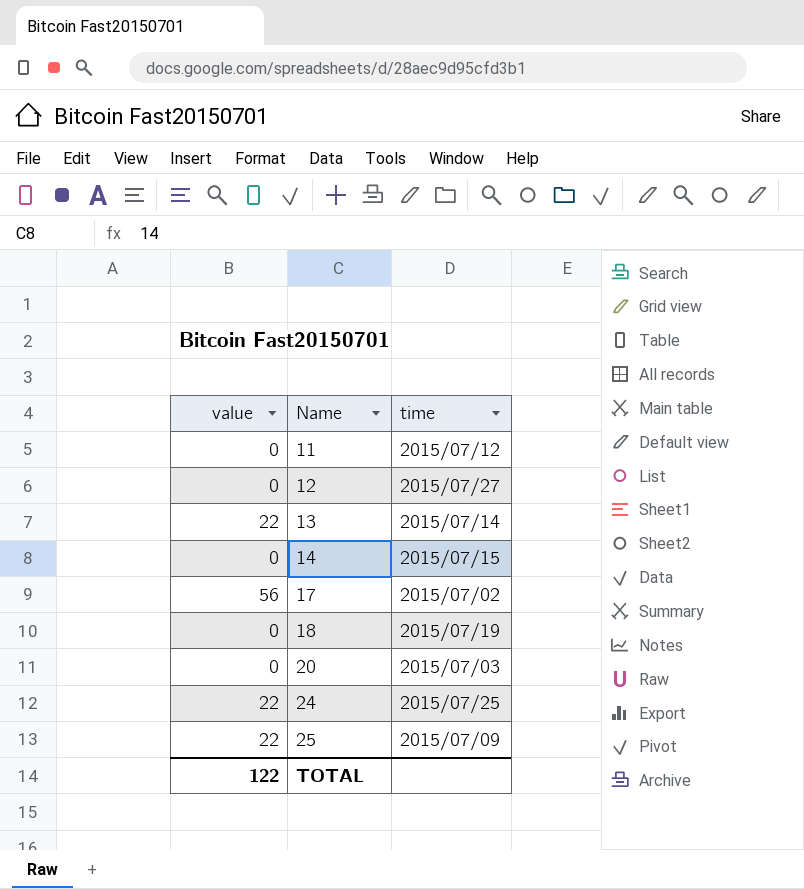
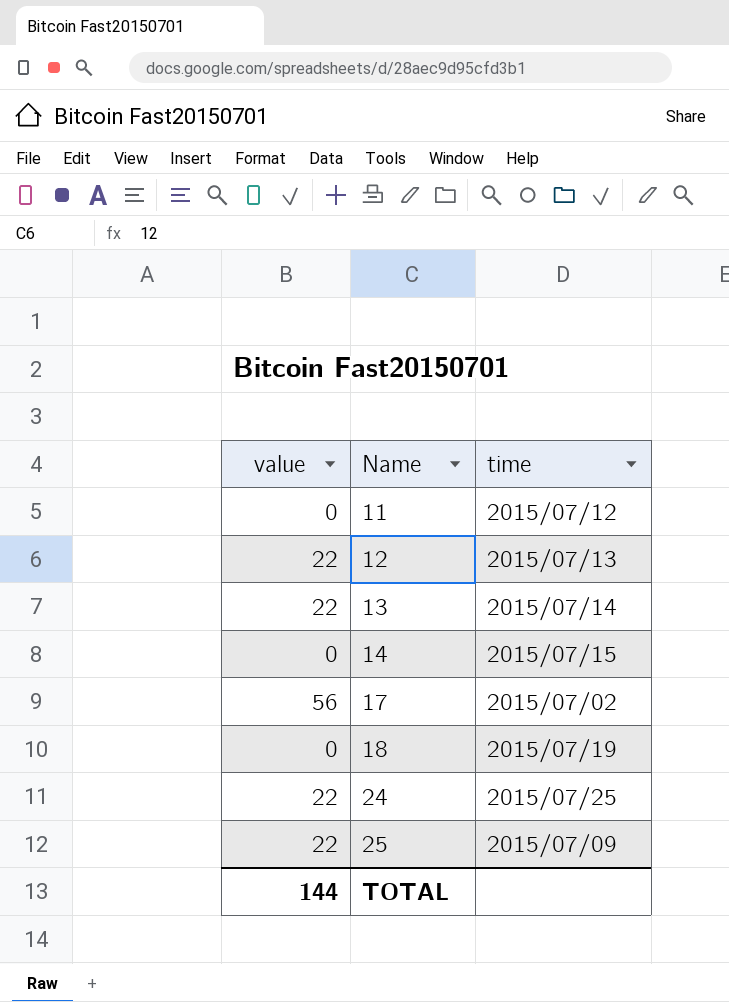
row 20: 0 | 2015/07/03 -> none
12 | value: 0 -> 22
12 | time: 2015/07/27 -> 2015/07/13
TOTAL | value: 122 -> 144

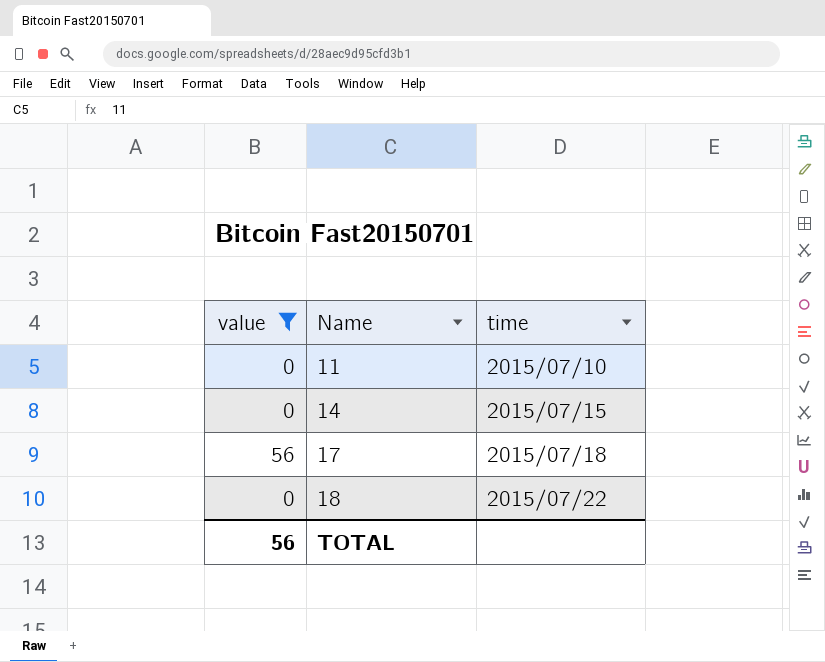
filter: none -> value != 22
11 | time: 2015/07/12 -> 2015/07/10
17 | time: 2015/07/02 -> 2015/07/18
18 | time: 2015/07/19 -> 2015/07/22
TOTAL | value: 144 -> 56

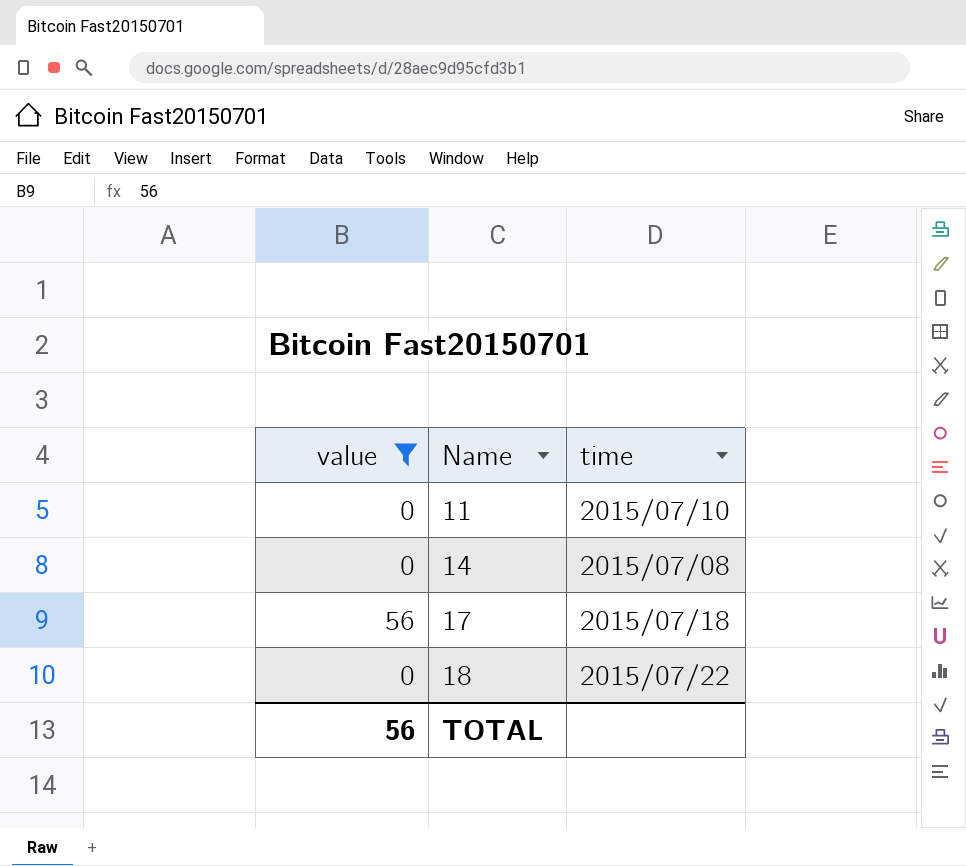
14 | time: 2015/07/15 -> 2015/07/08

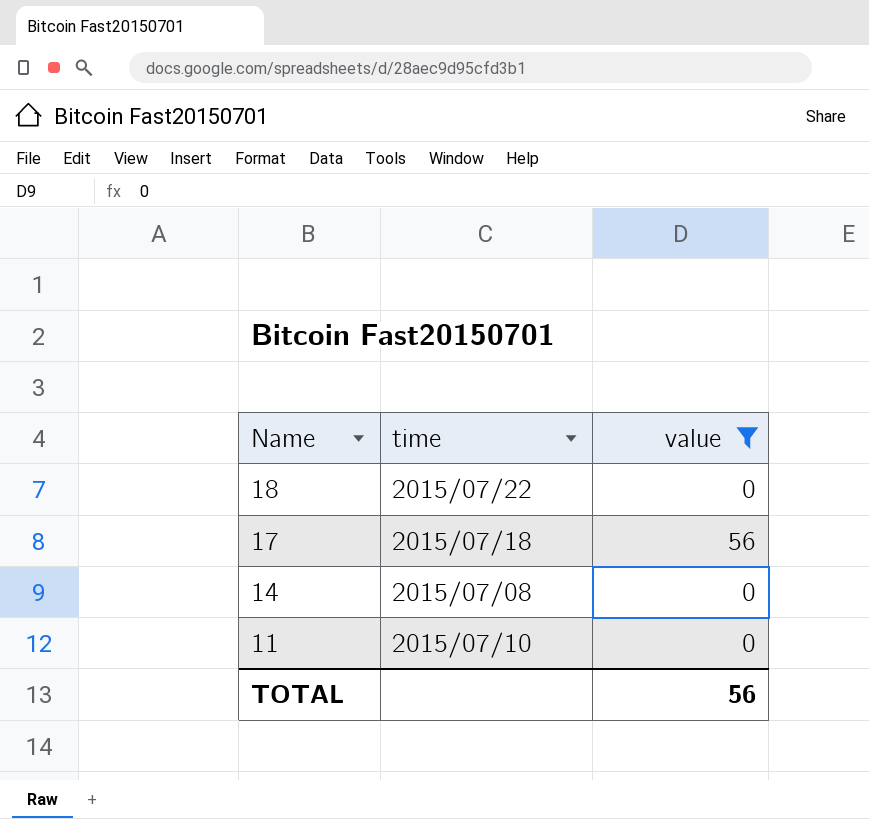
row order: Name ascending -> Name descending
column value | position: 1 -> 3

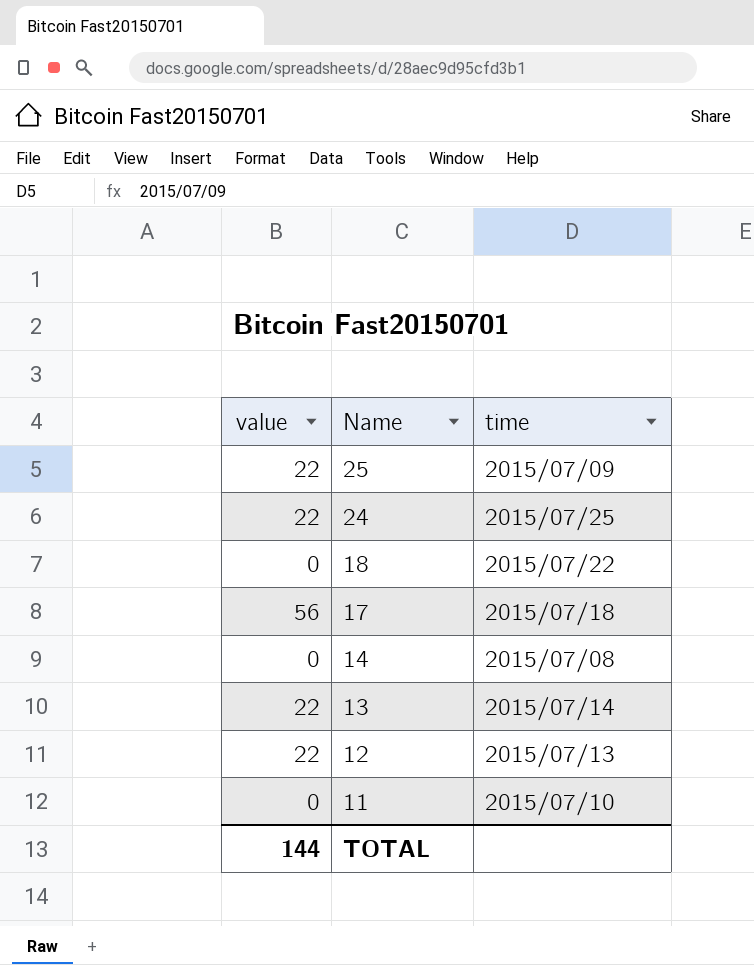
filter: value != 22 -> none
column value | position: 3 -> 1
TOTAL | value: 56 -> 144

